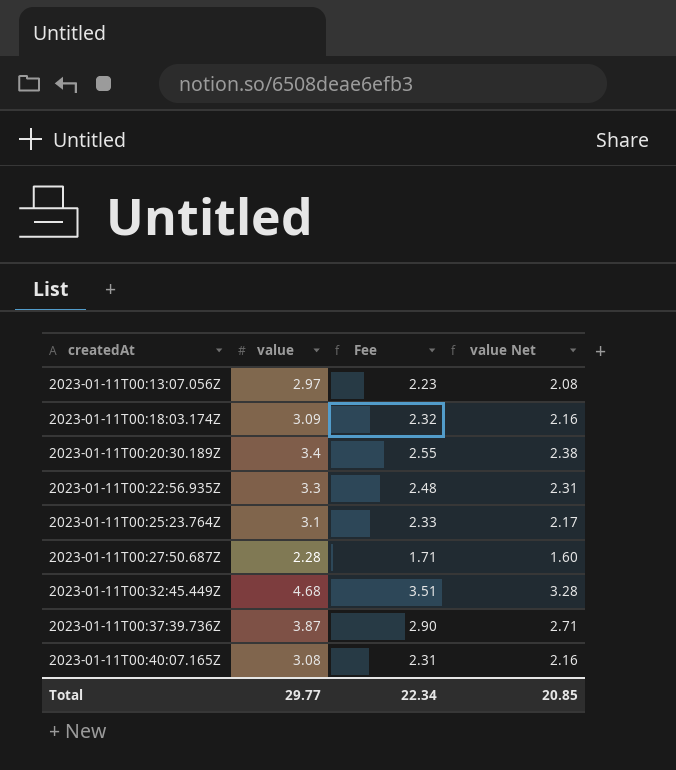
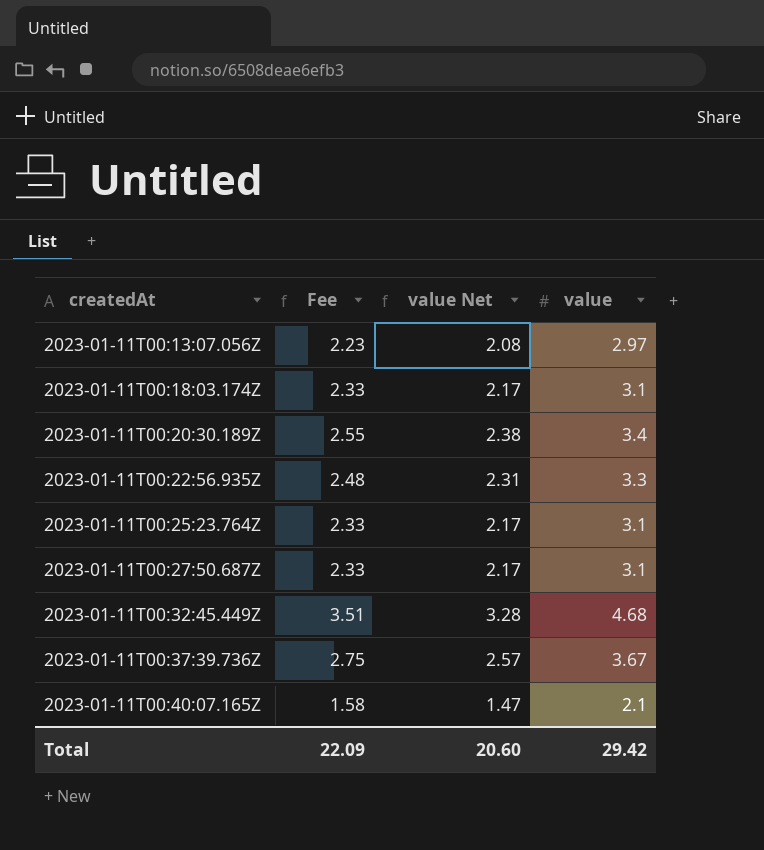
column value | position: 2 -> 4
2023-01-11T00:18:03.174Z | Fee: 2.32 -> 2.33
2023-01-11T00:18:03.174Z | value Net: 2.16 -> 2.17
2023-01-11T00:18:03.174Z | value: 3.09 -> 3.1
2023-01-11T00:27:50.687Z | Fee: 1.71 -> 2.33
2023-01-11T00:27:50.687Z | value Net: 1.60 -> 2.17
2023-01-11T00:27:50.687Z | value: 2.28 -> 3.1
2023-01-11T00:37:39.736Z | Fee: 2.90 -> 2.75
2023-01-11T00:37:39.736Z | value Net: 2.71 -> 2.57
2023-01-11T00:37:39.736Z | value: 3.87 -> 3.67
2023-01-11T00:40:07.165Z | Fee: 2.31 -> 1.58
2023-01-11T00:40:07.165Z | value Net: 2.16 -> 1.47
2023-01-11T00:40:07.165Z | value: 3.08 -> 2.1
Total | Fee: 22.34 -> 22.09
Total | value Net: 20.85 -> 20.60
Total | value: 29.77 -> 29.42

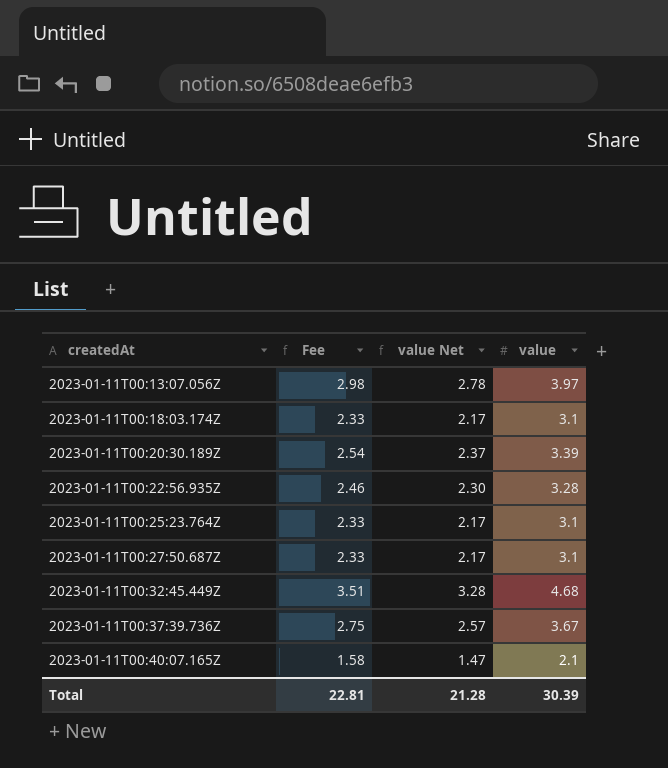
2023-01-11T00:13:07.056Z | Fee: 2.23 -> 2.98
2023-01-11T00:13:07.056Z | value Net: 2.08 -> 2.78
2023-01-11T00:13:07.056Z | value: 2.97 -> 3.97
2023-01-11T00:20:30.189Z | Fee: 2.55 -> 2.54
2023-01-11T00:20:30.189Z | value Net: 2.38 -> 2.37
2023-01-11T00:20:30.189Z | value: 3.4 -> 3.39
2023-01-11T00:22:56.935Z | Fee: 2.48 -> 2.46
2023-01-11T00:22:56.935Z | value Net: 2.31 -> 2.30
2023-01-11T00:22:56.935Z | value: 3.3 -> 3.28
Total | Fee: 22.09 -> 22.81
Total | value Net: 20.60 -> 21.28
Total | value: 29.42 -> 30.39

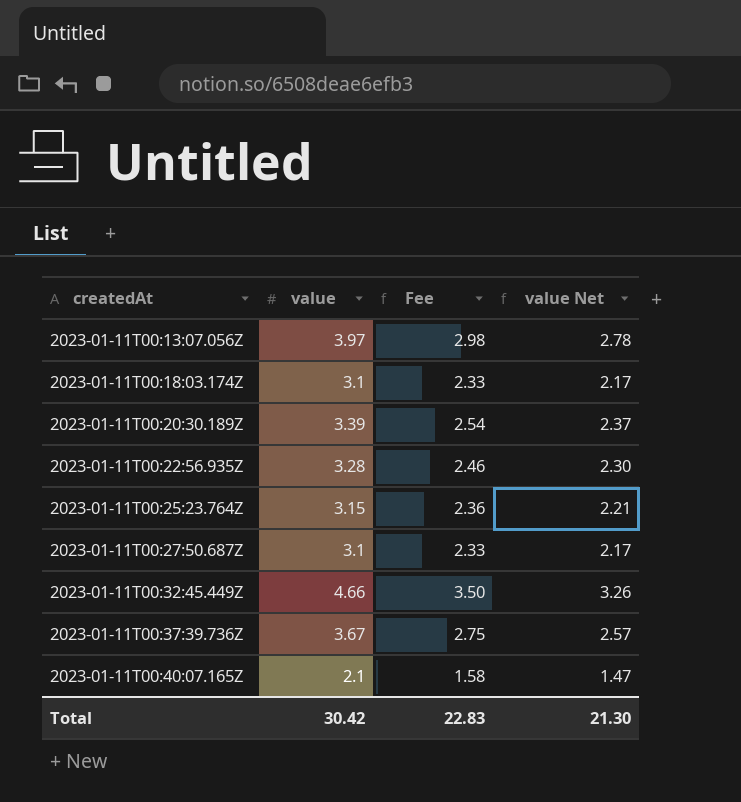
column value | position: 4 -> 2
2023-01-11T00:25:23.764Z | value: 3.1 -> 3.15
2023-01-11T00:25:23.764Z | Fee: 2.33 -> 2.36
2023-01-11T00:25:23.764Z | value Net: 2.17 -> 2.21
2023-01-11T00:32:45.449Z | value: 4.68 -> 4.66
2023-01-11T00:32:45.449Z | Fee: 3.51 -> 3.50
2023-01-11T00:32:45.449Z | value Net: 3.28 -> 3.26
Total | value: 30.39 -> 30.42
Total | Fee: 22.81 -> 22.83
Total | value Net: 21.28 -> 21.30

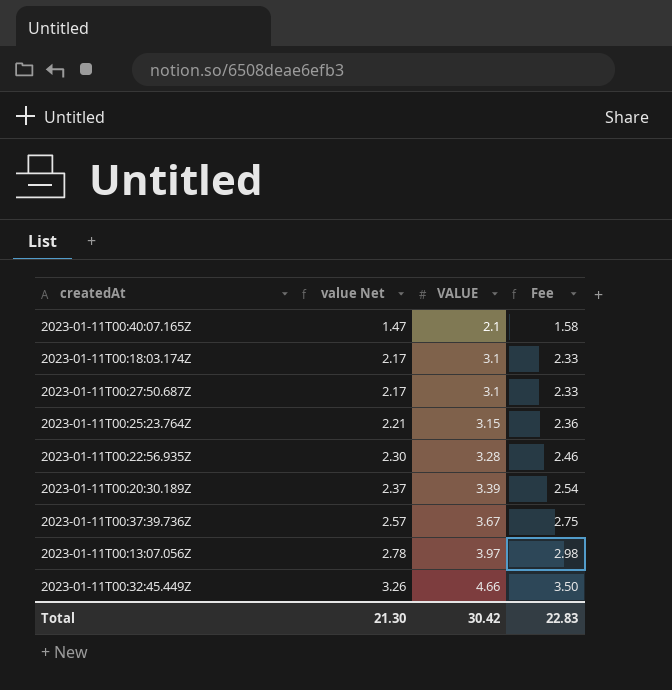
row order: createdAt ascending -> value Net ascending
column value Net | position: 4 -> 2
column name: value -> VALUE

